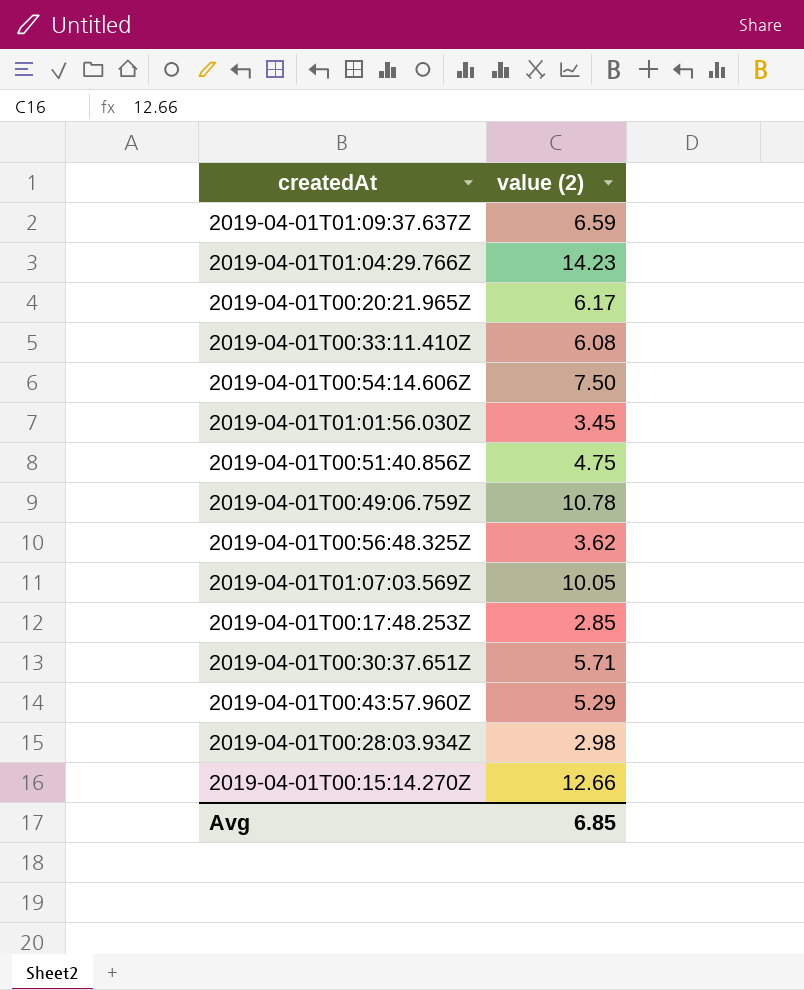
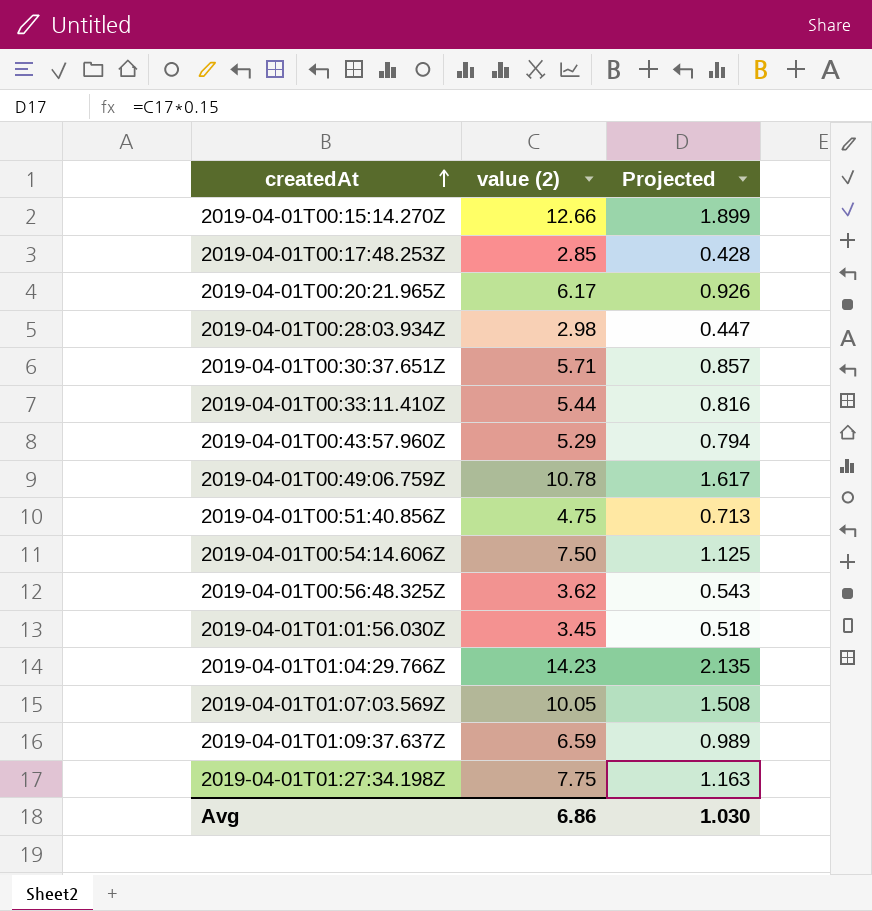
row order: none -> createdAt ascending
column Projected | formula: none -> [value (2)] * 0.15
2019-04-01T00:33:11.410Z | value (2): 6.08 -> 5.44
row 2019-04-01T01:27:34.198Z: none -> 7.75 | 1.163
Avg | value (2): 6.85 -> 6.86

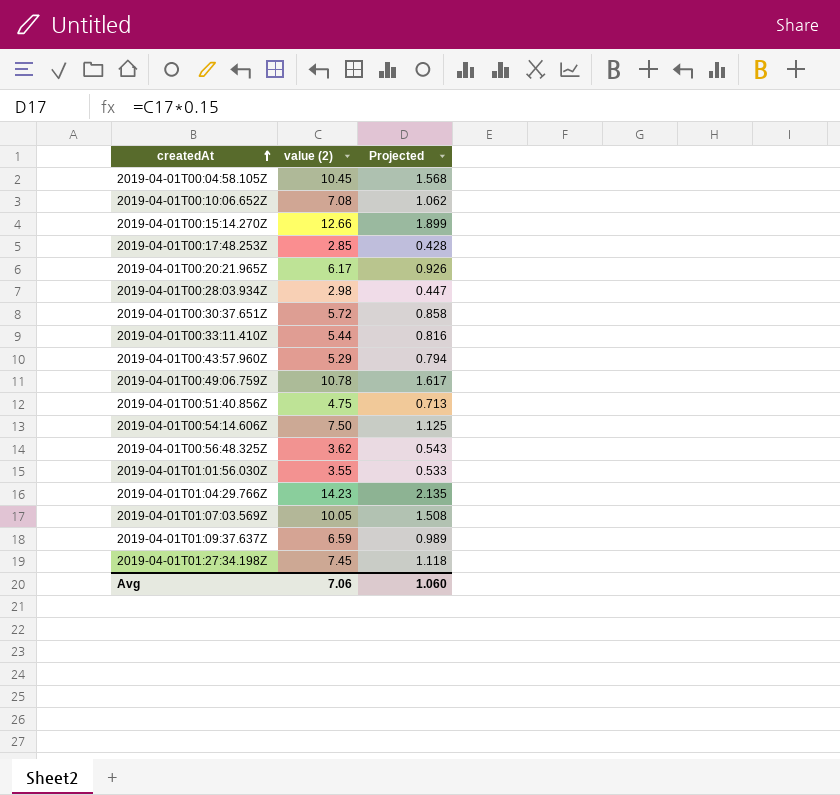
row 2019-04-01T00:04:58.105Z: none -> 10.45 | 1.568
row 2019-04-01T00:10:06.652Z: none -> 7.08 | 1.062
2019-04-01T00:30:37.651Z | value (2): 5.71 -> 5.72
2019-04-01T00:30:37.651Z | Projected: 0.857 -> 0.858
2019-04-01T01:01:56.030Z | value (2): 3.45 -> 3.55
2019-04-01T01:01:56.030Z | Projected: 0.518 -> 0.533
2019-04-01T01:27:34.198Z | value (2): 7.75 -> 7.45
2019-04-01T01:27:34.198Z | Projected: 1.163 -> 1.118
Avg | value (2): 6.86 -> 7.06
Avg | Projected: 1.030 -> 1.060

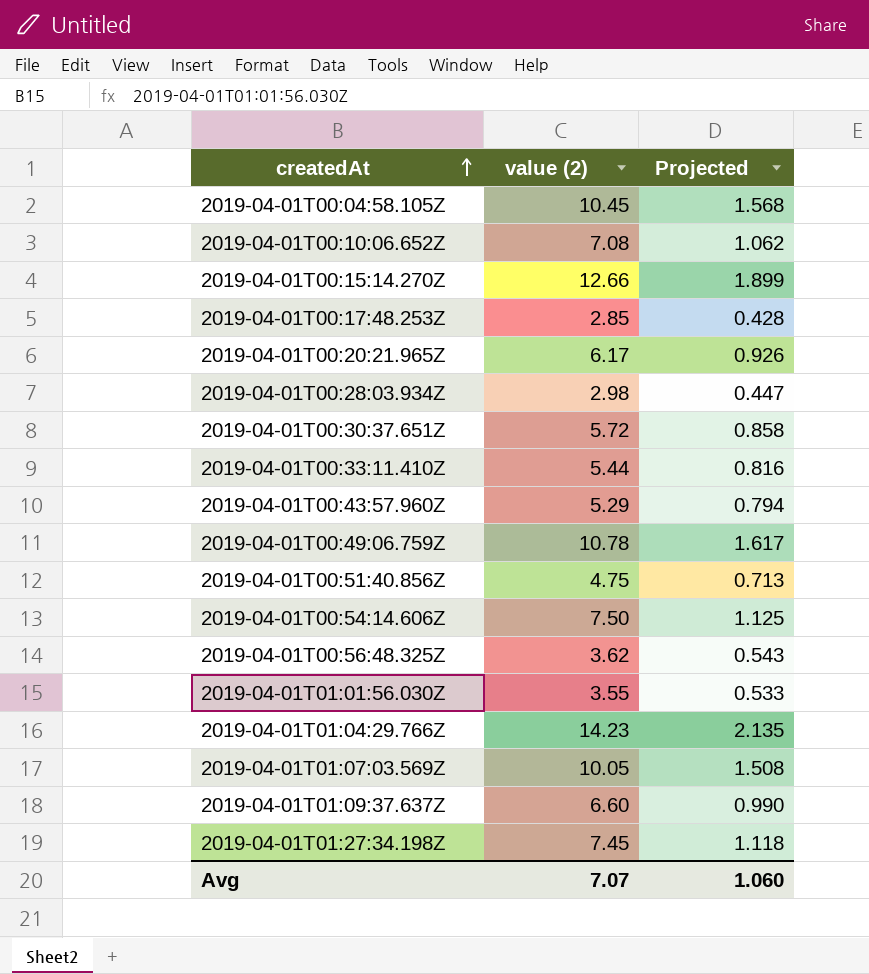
2019-04-01T01:09:37.637Z | value (2): 6.59 -> 6.60
2019-04-01T01:09:37.637Z | Projected: 0.989 -> 0.990
Avg | value (2): 7.06 -> 7.07

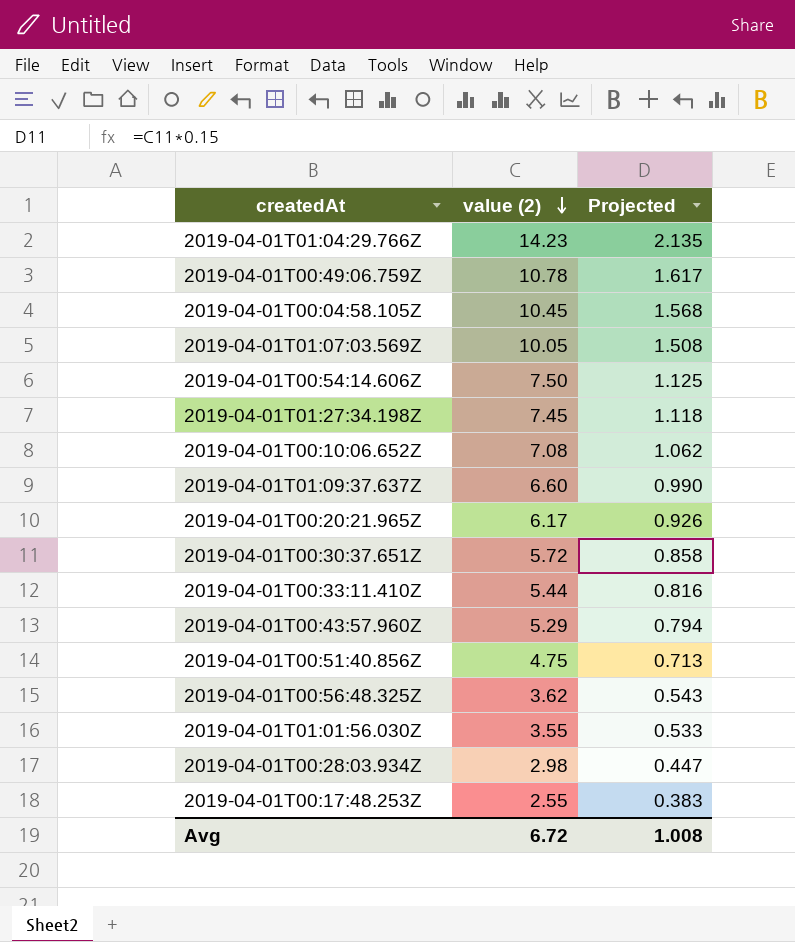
row order: createdAt ascending -> value (2) descending
row 2019-04-01T00:15:14.270Z: 12.66 | 1.899 -> none
2019-04-01T00:17:48.253Z | value (2): 2.85 -> 2.55
2019-04-01T00:17:48.253Z | Projected: 0.428 -> 0.383
Avg | value (2): 7.07 -> 6.72
Avg | Projected: 1.060 -> 1.008

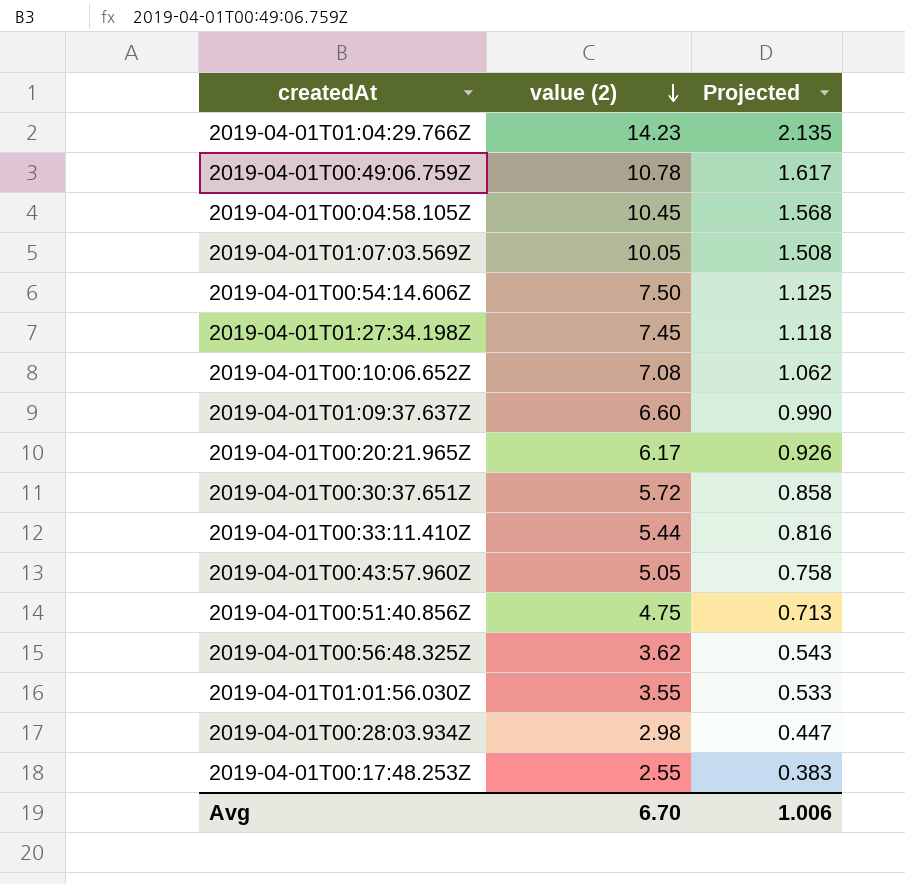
2019-04-01T00:43:57.960Z | value (2): 5.29 -> 5.05
2019-04-01T00:43:57.960Z | Projected: 0.794 -> 0.758
Avg | value (2): 6.72 -> 6.70
Avg | Projected: 1.008 -> 1.006

